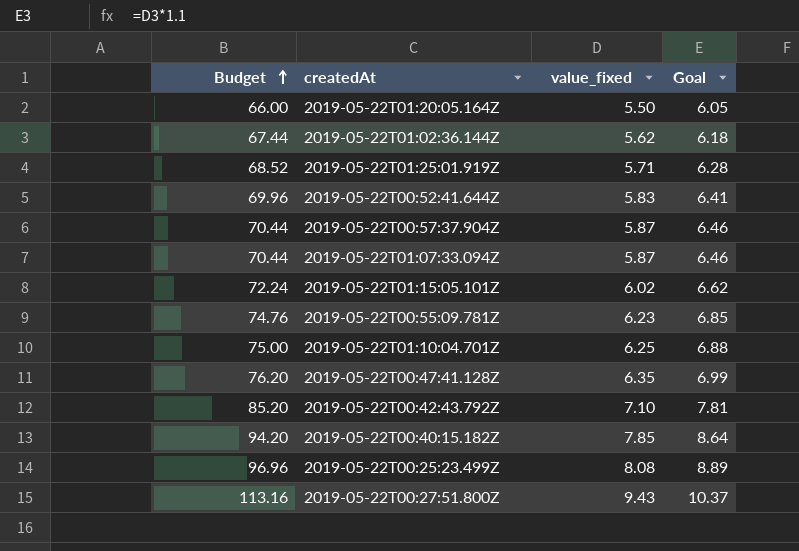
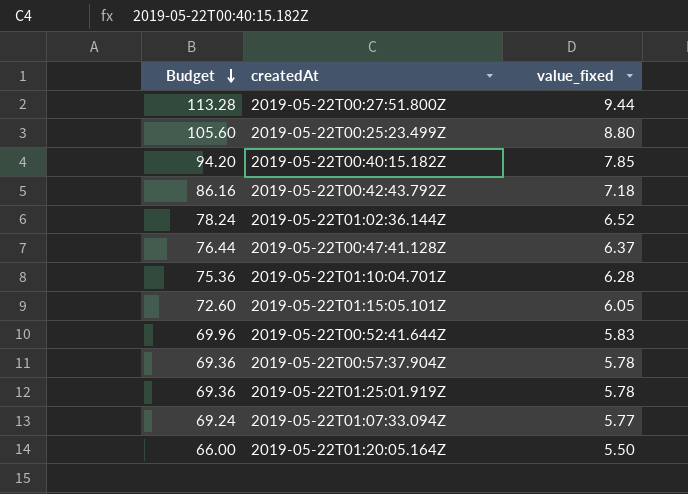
row order: Budget ascending -> Budget descending
column Goal | formula: [value_fixed] * 1.1 -> none
row 2019-05-22T00:55:09.781Z: 74.76 | 6.23 | 6.85 -> none
2019-05-22T00:27:51.800Z | Budget: 113.16 -> 113.28
2019-05-22T00:27:51.800Z | value_fixed: 9.43 -> 9.44
2019-05-22T00:25:23.499Z | Budget: 96.96 -> 105.60
2019-05-22T00:25:23.499Z | value_fixed: 8.08 -> 8.80
2019-05-22T00:42:43.792Z | Budget: 85.20 -> 86.16
2019-05-22T00:42:43.792Z | value_fixed: 7.10 -> 7.18
2019-05-22T01:02:36.144Z | Budget: 67.44 -> 78.24
2019-05-22T01:02:36.144Z | value_fixed: 5.62 -> 6.52
2019-05-22T00:47:41.128Z | Budget: 76.20 -> 76.44
2019-05-22T00:47:41.128Z | value_fixed: 6.35 -> 6.37
2019-05-22T01:10:04.701Z | Budget: 75.00 -> 75.36
2019-05-22T01:10:04.701Z | value_fixed: 6.25 -> 6.28
2019-05-22T01:15:05.101Z | Budget: 72.24 -> 72.60
2019-05-22T01:15:05.101Z | value_fixed: 6.02 -> 6.05
2019-05-22T00:57:37.904Z | Budget: 70.44 -> 69.36
2019-05-22T00:57:37.904Z | value_fixed: 5.87 -> 5.78
2019-05-22T01:25:01.919Z | Budget: 68.52 -> 69.36
2019-05-22T01:25:01.919Z | value_fixed: 5.71 -> 5.78
2019-05-22T01:07:33.094Z | Budget: 70.44 -> 69.24
2019-05-22T01:07:33.094Z | value_fixed: 5.87 -> 5.77

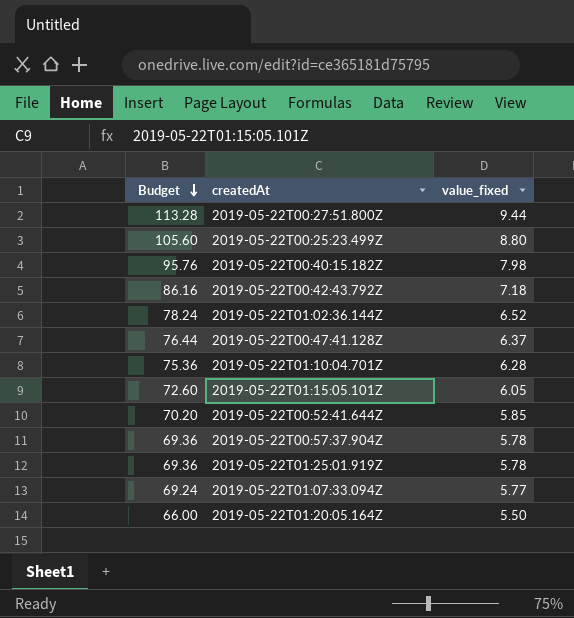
2019-05-22T00:40:15.182Z | Budget: 94.20 -> 95.76
2019-05-22T00:40:15.182Z | value_fixed: 7.85 -> 7.98
2019-05-22T00:52:41.644Z | Budget: 69.96 -> 70.20
2019-05-22T00:52:41.644Z | value_fixed: 5.83 -> 5.85

